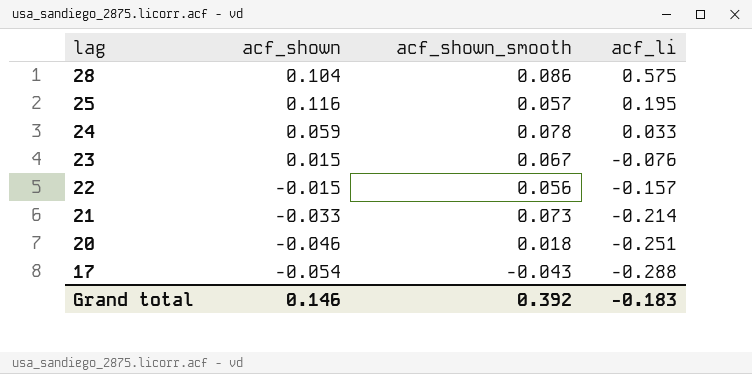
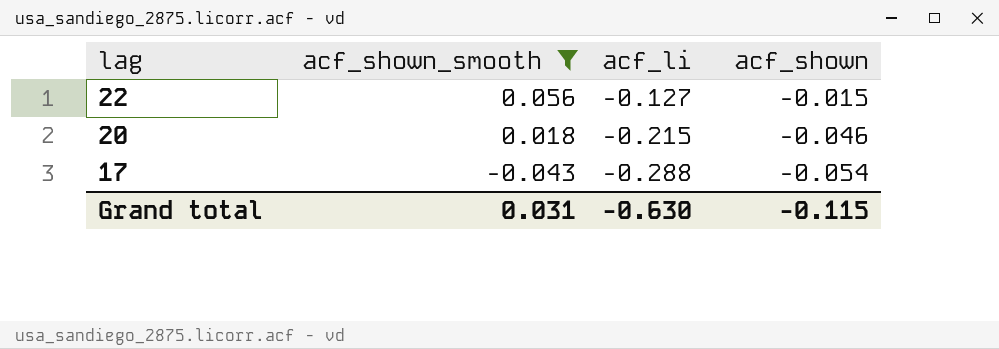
filter: none -> acf_shown_smooth <= 0.056
column acf_shown | position: 2 -> 4
22 | acf_li: -0.157 -> -0.127
20 | acf_li: -0.251 -> -0.215
Grand total | acf_shown_smooth: 0.392 -> 0.031
Grand total | acf_li: -0.183 -> -0.630
Grand total | acf_shown: 0.146 -> -0.115

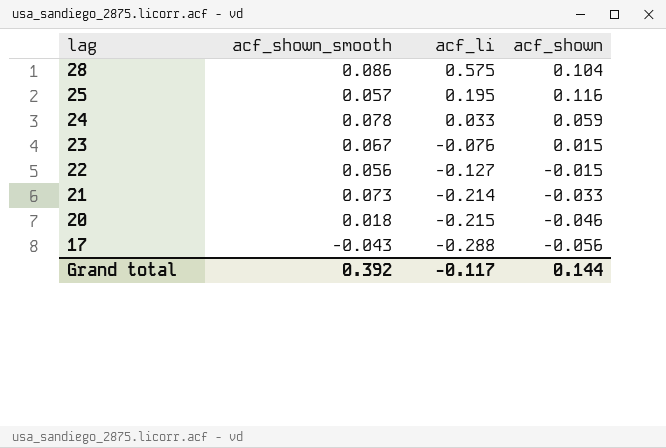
filter: acf_shown_smooth <= 0.056 -> none
17 | acf_shown: -0.054 -> -0.056
Grand total | acf_shown_smooth: 0.031 -> 0.392
Grand total | acf_li: -0.630 -> -0.117
Grand total | acf_shown: -0.115 -> 0.144

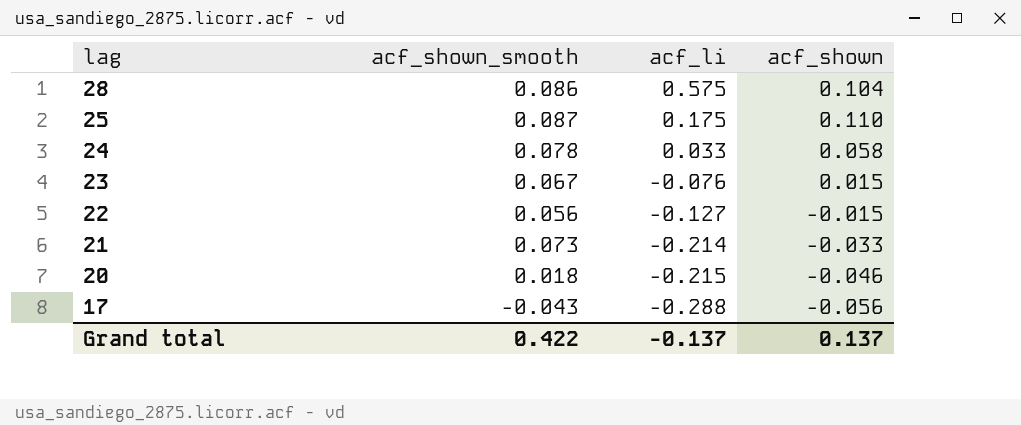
25 | acf_shown_smooth: 0.057 -> 0.087
25 | acf_li: 0.195 -> 0.175
25 | acf_shown: 0.116 -> 0.110
24 | acf_shown: 0.059 -> 0.058
Grand total | acf_shown_smooth: 0.392 -> 0.422
Grand total | acf_li: -0.117 -> -0.137
Grand total | acf_shown: 0.144 -> 0.137

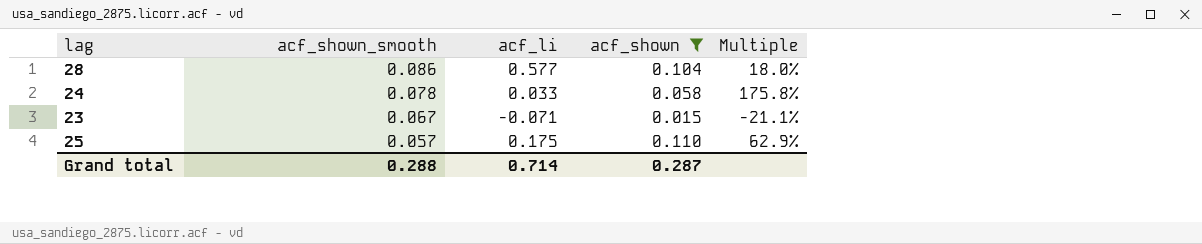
filter: none -> acf_shown >= 0.015
row order: lag descending -> acf_shown_smooth descending
column Multiple | formula: none -> [acf_shown] / [acf_li]
28 | acf_li: 0.575 -> 0.577
23 | acf_li: -0.076 -> -0.071
25 | acf_shown_smooth: 0.087 -> 0.057
Grand total | acf_shown_smooth: 0.422 -> 0.288
Grand total | acf_li: -0.137 -> 0.714
Grand total | acf_shown: 0.137 -> 0.287

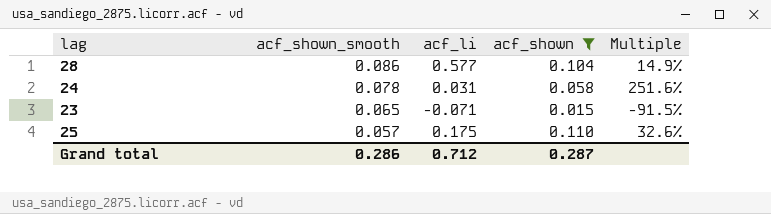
column Multiple | formula: [acf_shown] / [acf_li] -> [acf_shown_smooth] / [acf_li]
24 | acf_li: 0.033 -> 0.031
23 | acf_shown_smooth: 0.067 -> 0.065
Grand total | acf_shown_smooth: 0.288 -> 0.286
Grand total | acf_li: 0.714 -> 0.712

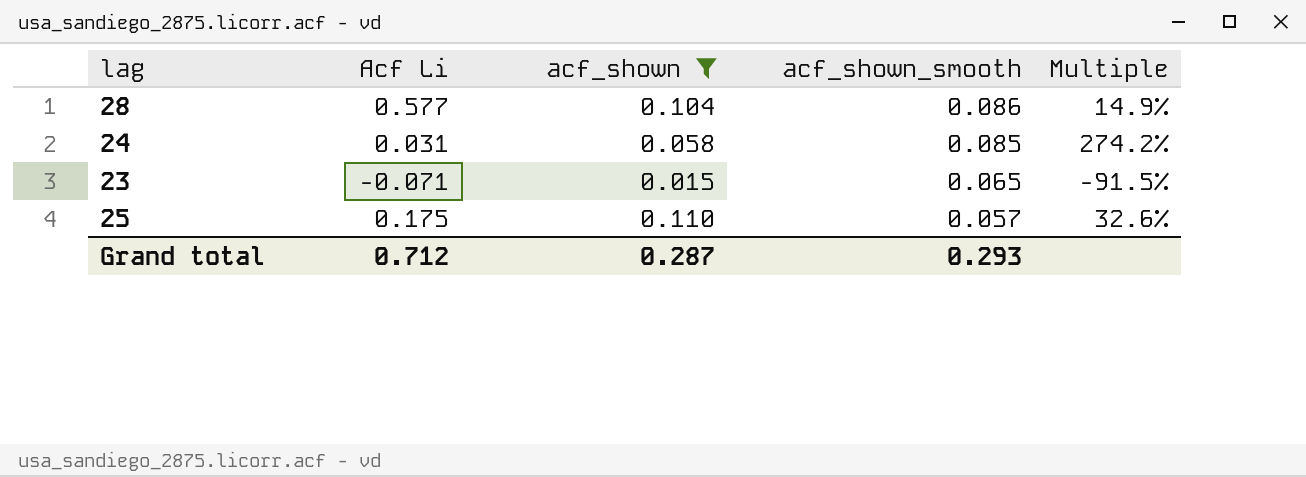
column name: acf_li -> Acf Li
column acf_shown_smooth | position: 2 -> 4
24 | acf_shown_smooth: 0.078 -> 0.085
24 | Multiple: 251.6% -> 274.2%
Grand total | acf_shown_smooth: 0.286 -> 0.293

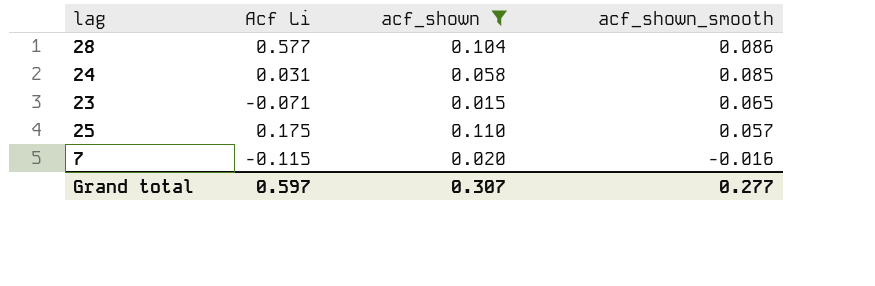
column Multiple | formula: [acf_shown_smooth] / [Acf Li] -> none
row 7: none -> -0.115 | 0.020 | -0.016
Grand total | Acf Li: 0.712 -> 0.597
Grand total | acf_shown: 0.287 -> 0.307
Grand total | acf_shown_smooth: 0.293 -> 0.277

